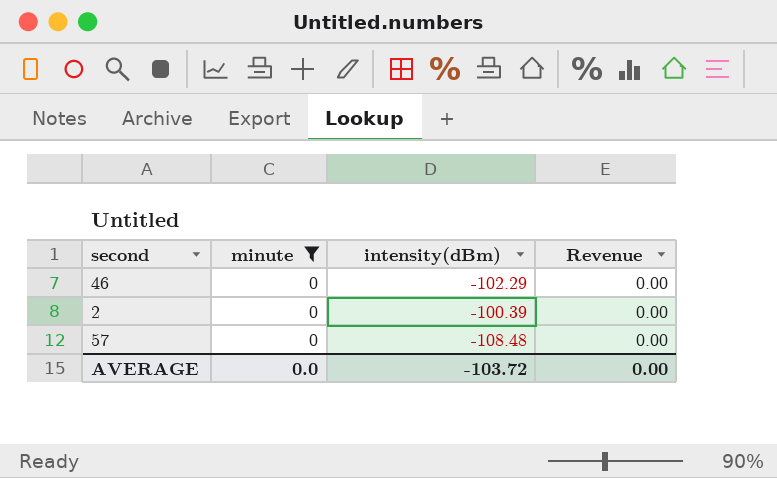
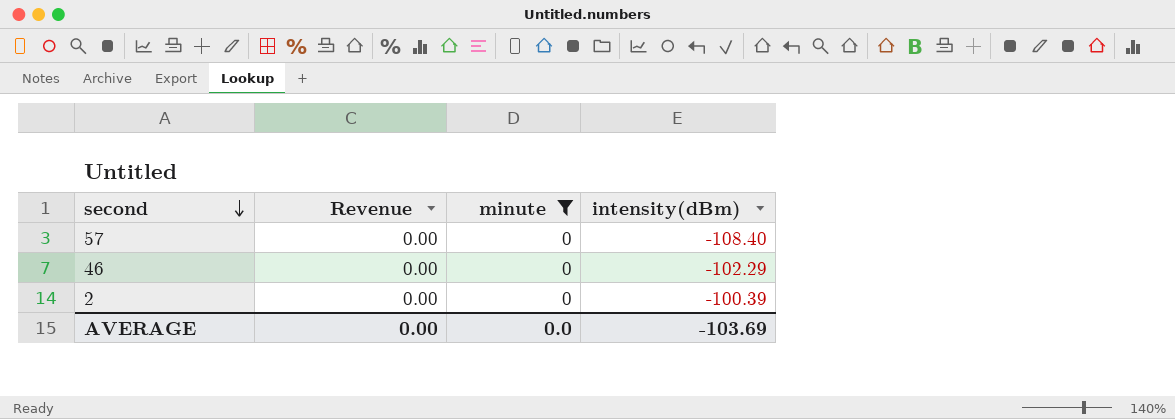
row order: none -> second descending
column Revenue | position: 4 -> 2
57 | intensity(dBm): -108.48 -> -108.40
AVERAGE | intensity(dBm): -103.72 -> -103.69

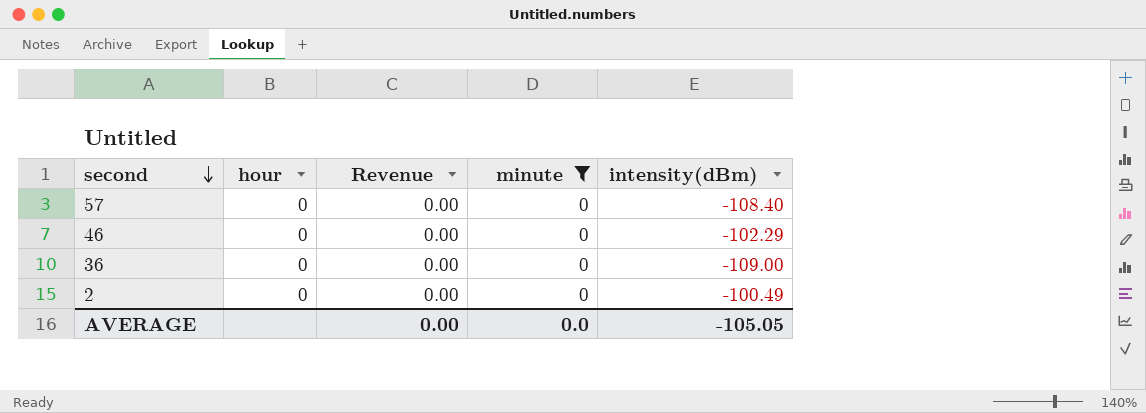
column hour | position: none -> 2
row 36: none -> 0 | 0.00 | 0 | -109.00
2 | intensity(dBm): -100.39 -> -100.49
AVERAGE | intensity(dBm): -103.69 -> -105.05

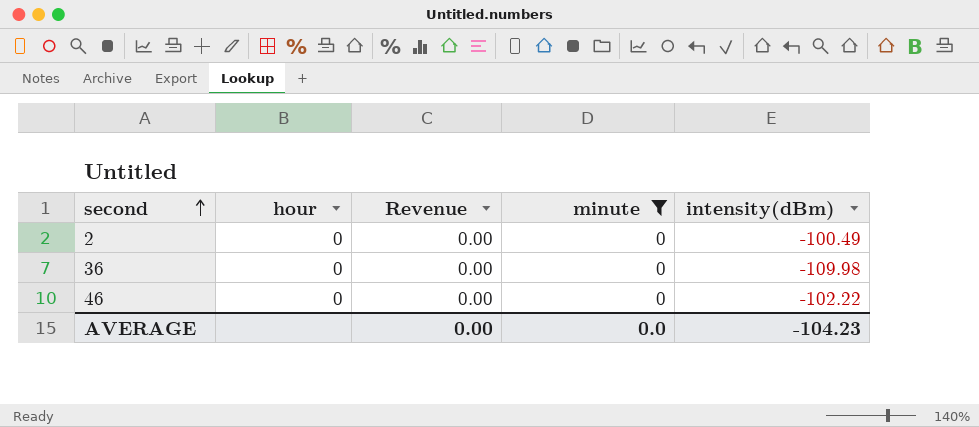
row order: second descending -> second ascending
row 57: 0 | 0.00 | 0 | -108.40 -> none
36 | intensity(dBm): -109.00 -> -109.98
46 | intensity(dBm): -102.29 -> -102.22
AVERAGE | intensity(dBm): -105.05 -> -104.23

